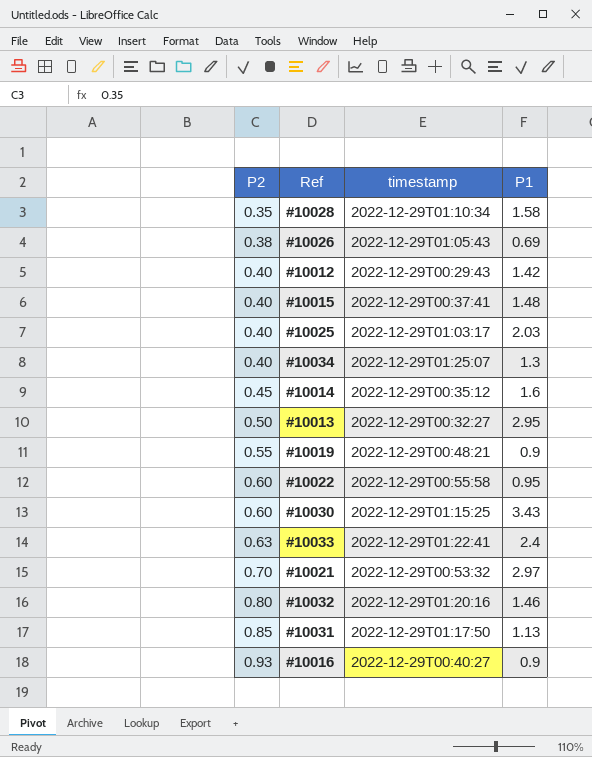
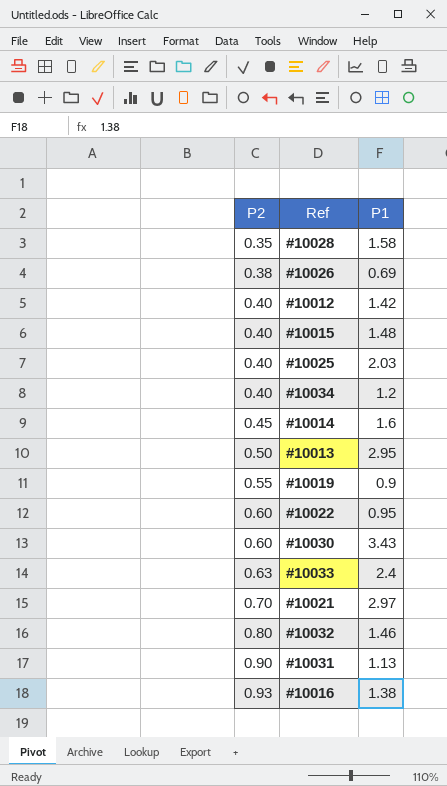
column timestamp | position: 3 -> none
#10034 | P1: 1.3 -> 1.2
#10031 | P2: 0.85 -> 0.90
#10016 | P1: 0.9 -> 1.38

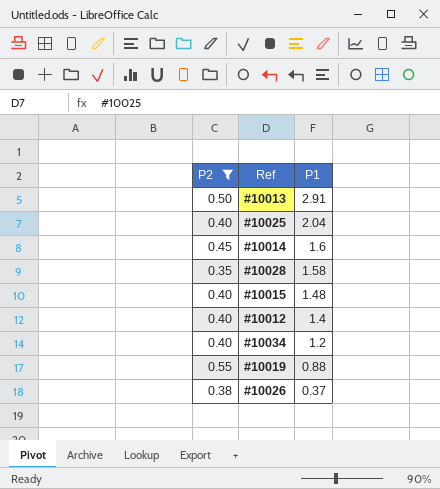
filter: none -> P2 <= 0.55
row order: P2 ascending -> P1 descending
#10013 | P1: 2.95 -> 2.91
#10025 | P1: 2.03 -> 2.04
#10012 | P1: 1.42 -> 1.4
#10019 | P1: 0.9 -> 0.88
#10026 | P1: 0.69 -> 0.37

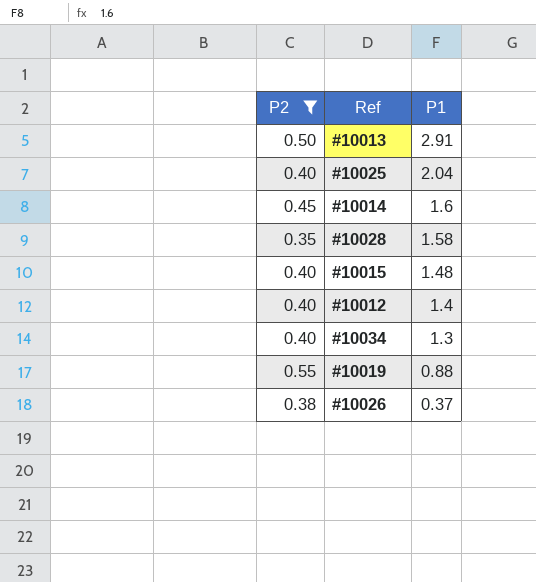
#10034 | P1: 1.2 -> 1.3

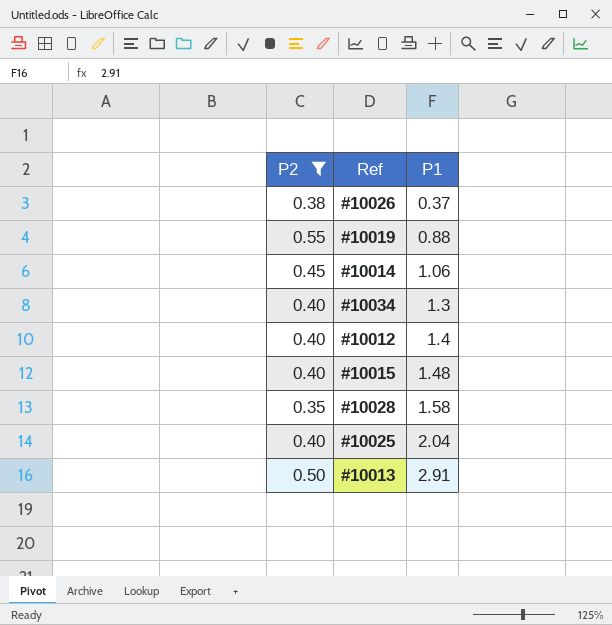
row order: P1 descending -> P1 ascending
#10014 | P1: 1.6 -> 1.06

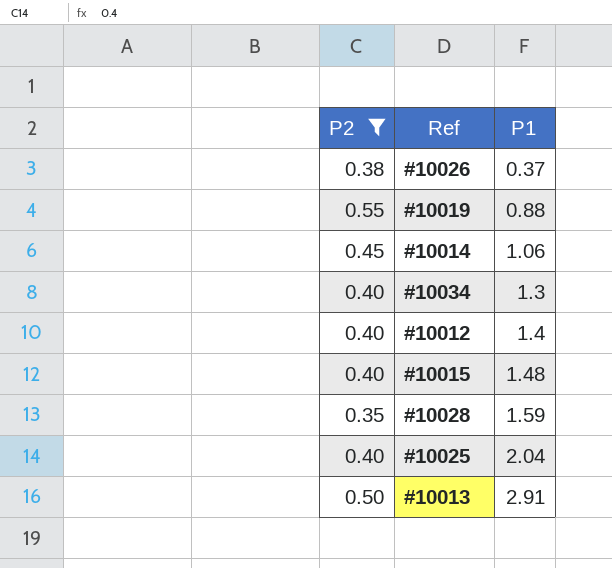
#10028 | P1: 1.58 -> 1.59

